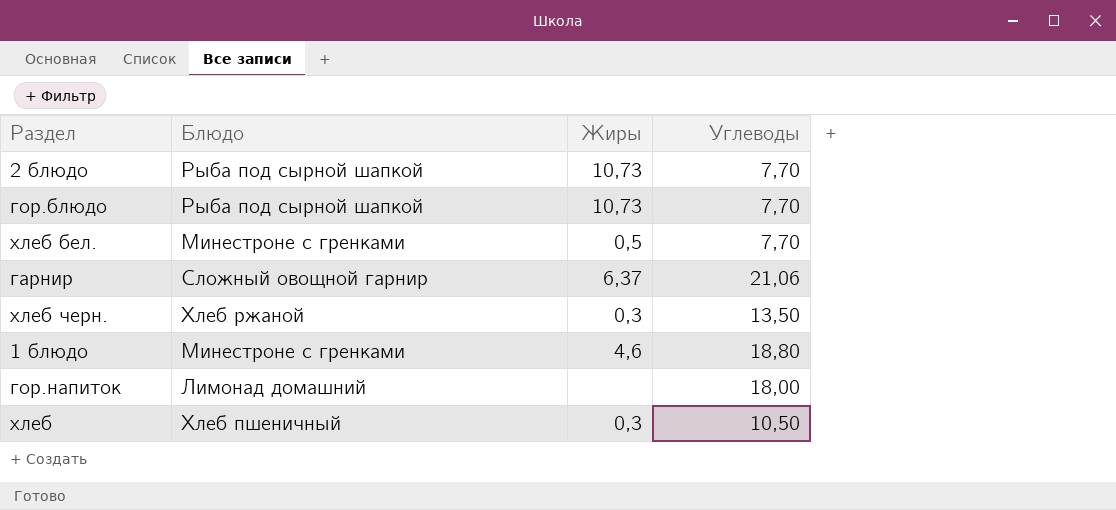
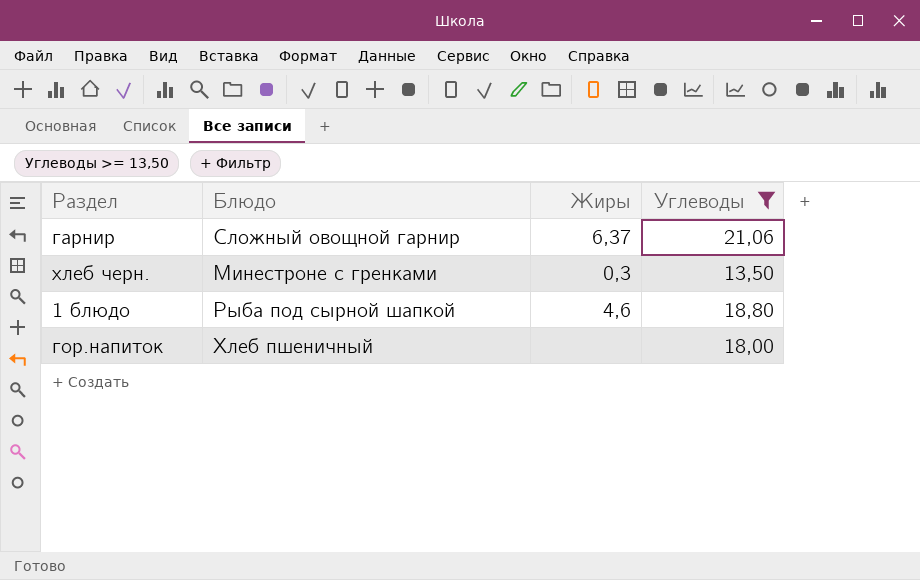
filter: none -> Углеводы >= 13,50
хлеб черн. | Блюдо: Хлеб ржаной -> Минестроне с гренками
1 блюдо | Блюдо: Минестроне с гренками -> Рыба под сырной шапкой
гор.напиток | Блюдо: Лимонад домашний -> Хлеб пшеничный

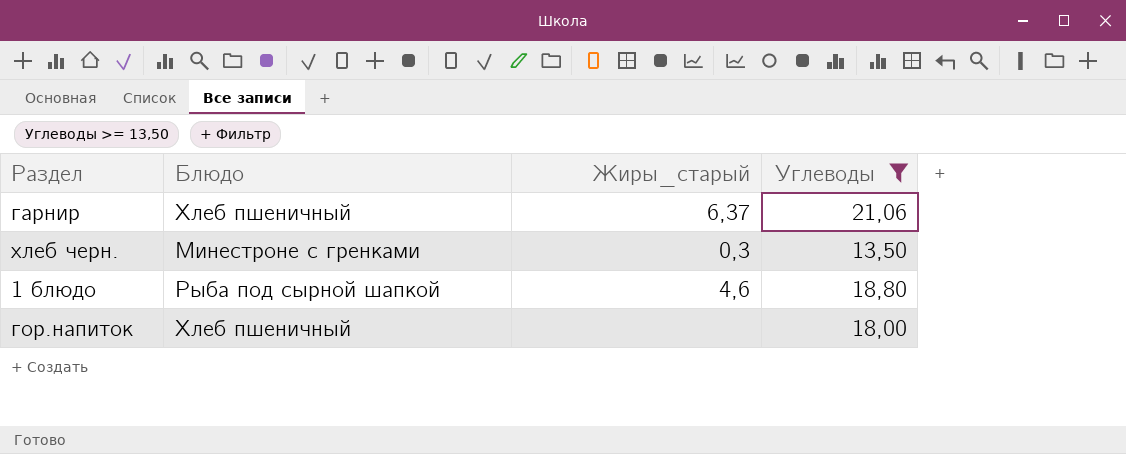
column name: Жиры -> Жиры_старый
гарнир | Блюдо: Сложный овощной гарнир -> Хлеб пшеничный

